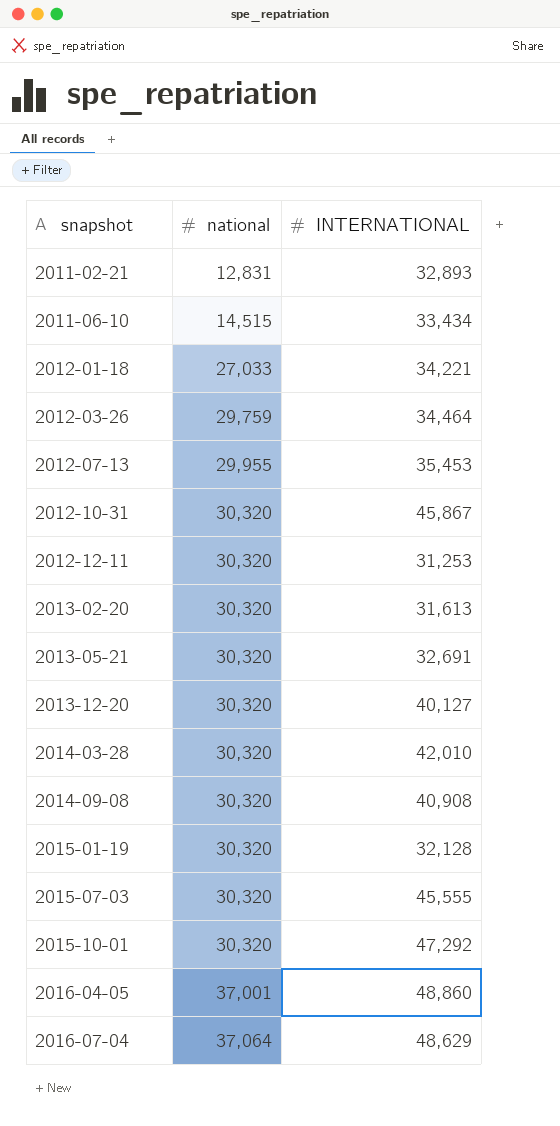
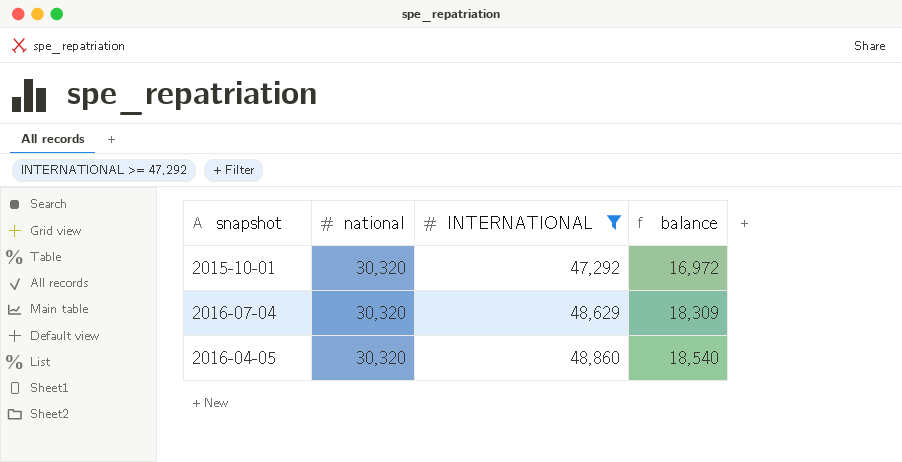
filter: none -> INTERNATIONAL >= 47,292
row order: snapshot ascending -> INTERNATIONAL ascending
column balance | formula: none -> [INTERNATIONAL] - [national]
2016-07-04 | national: 37,064 -> 30,320
2016-04-05 | national: 37,001 -> 30,320

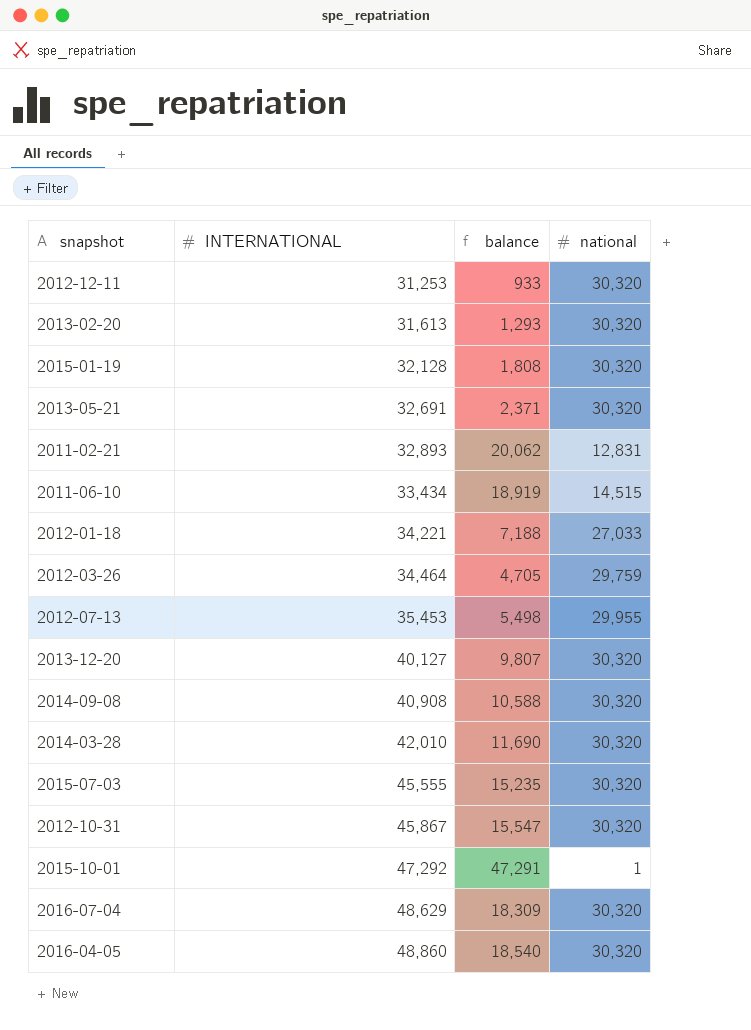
filter: INTERNATIONAL >= 47,292 -> none
column national | position: 2 -> 4
2015-10-01 | balance: 16,972 -> 47,291
2015-10-01 | national: 30,320 -> 1

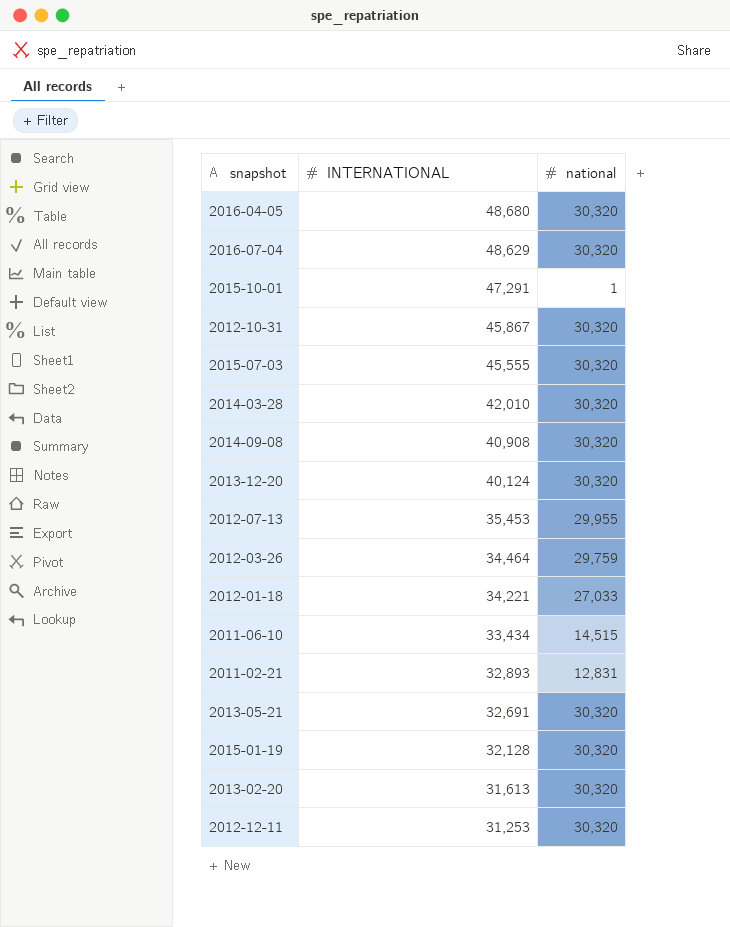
row order: INTERNATIONAL ascending -> INTERNATIONAL descending
column balance | formula: [INTERNATIONAL] - [national] -> none
2016-04-05 | INTERNATIONAL: 48,860 -> 48,680
2015-10-01 | INTERNATIONAL: 47,292 -> 47,291
2013-12-20 | INTERNATIONAL: 40,127 -> 40,124

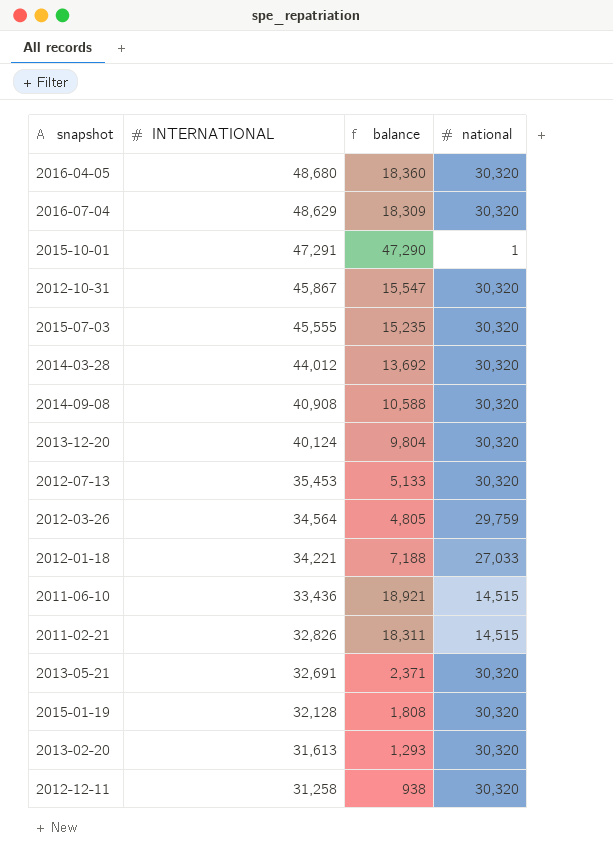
column balance | formula: none -> [INTERNATIONAL] - [national]
2014-03-28 | INTERNATIONAL: 42,010 -> 44,012
2012-07-13 | national: 29,955 -> 30,320
2012-03-26 | INTERNATIONAL: 34,464 -> 34,564
2011-06-10 | INTERNATIONAL: 33,434 -> 33,436
2011-02-21 | INTERNATIONAL: 32,893 -> 32,826
2011-02-21 | national: 12,831 -> 14,515
2012-12-11 | INTERNATIONAL: 31,253 -> 31,258

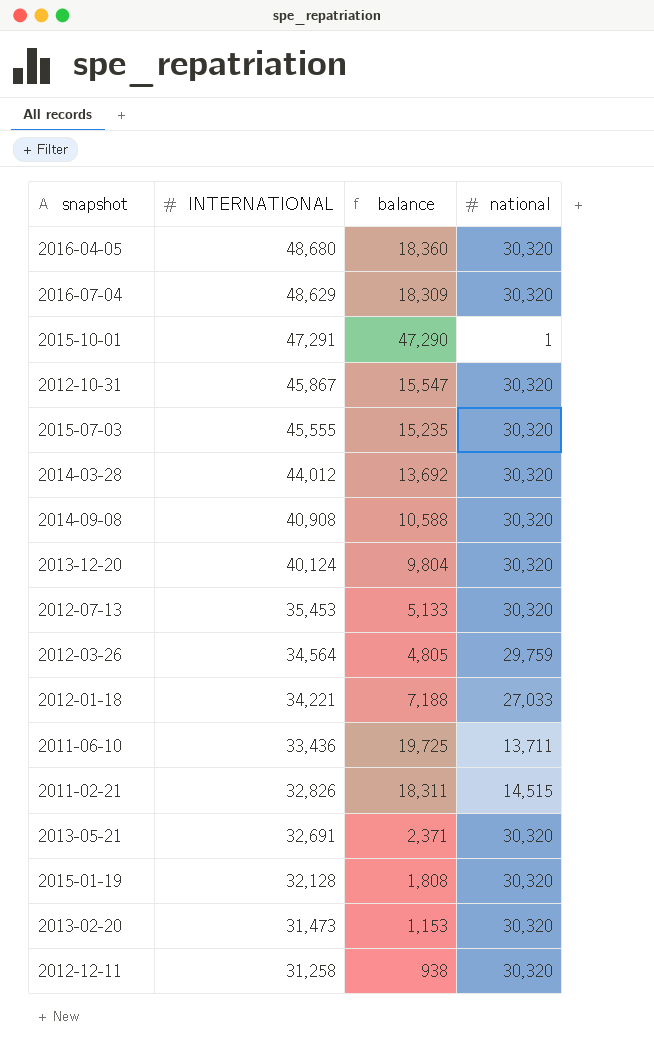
2011-06-10 | balance: 18,921 -> 19,725
2011-06-10 | national: 14,515 -> 13,711
2013-02-20 | INTERNATIONAL: 31,613 -> 31,473
2013-02-20 | balance: 1,293 -> 1,153

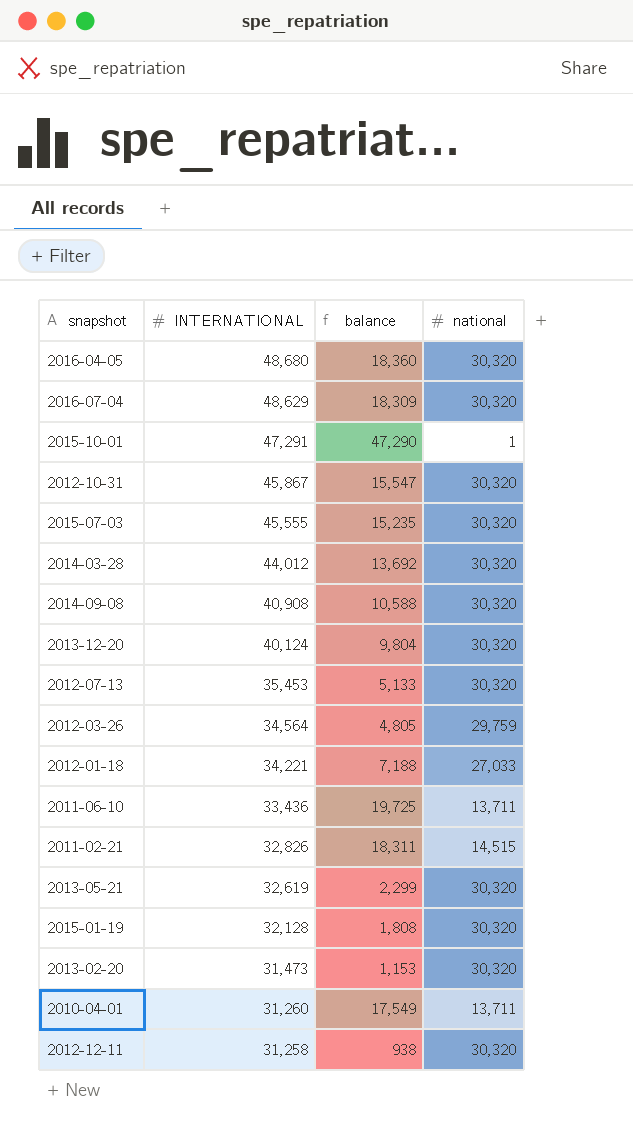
2013-05-21 | INTERNATIONAL: 32,691 -> 32,619
2013-05-21 | balance: 2,371 -> 2,299
row 2010-04-01: none -> 31,260 | 17,549 | 13,711

